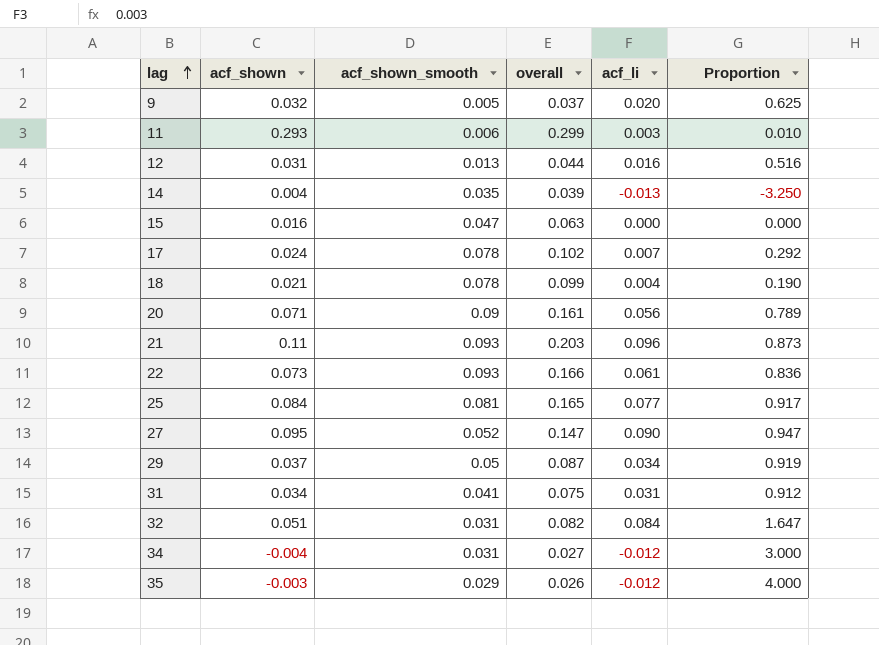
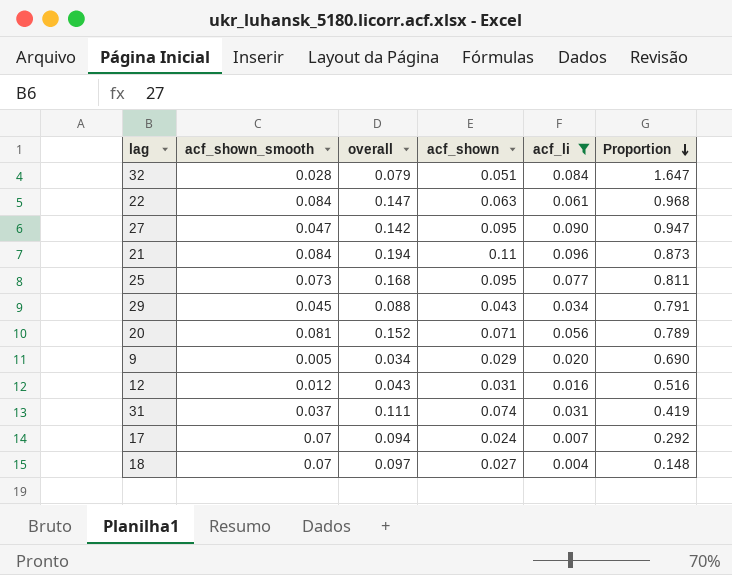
filter: none -> acf_li >= 0.004
row order: lag ascending -> Proportion descending
column acf_shown | position: 2 -> 4
32 | acf_shown_smooth: 0.031 -> 0.028
32 | overall: 0.082 -> 0.079
22 | acf_shown_smooth: 0.093 -> 0.084
22 | overall: 0.166 -> 0.147
22 | acf_shown: 0.073 -> 0.063
22 | Proportion: 0.836 -> 0.968
27 | acf_shown_smooth: 0.052 -> 0.047
27 | overall: 0.147 -> 0.142
21 | acf_shown_smooth: 0.093 -> 0.084
21 | overall: 0.203 -> 0.194
25 | acf_shown_smooth: 0.081 -> 0.073
25 | overall: 0.165 -> 0.168
25 | acf_shown: 0.084 -> 0.095
25 | Proportion: 0.917 -> 0.811
29 | acf_shown_smooth: 0.05 -> 0.045
29 | overall: 0.087 -> 0.088
29 | acf_shown: 0.037 -> 0.043
29 | Proportion: 0.919 -> 0.791
20 | acf_shown_smooth: 0.09 -> 0.081
20 | overall: 0.161 -> 0.152
9 | overall: 0.037 -> 0.034
9 | acf_shown: 0.032 -> 0.029
9 | Proportion: 0.625 -> 0.690
12 | acf_shown_smooth: 0.013 -> 0.012
12 | overall: 0.044 -> 0.043
31 | acf_shown_smooth: 0.041 -> 0.037
31 | overall: 0.075 -> 0.111
31 | acf_shown: 0.034 -> 0.074
31 | Proportion: 0.912 -> 0.419
17 | acf_shown_smooth: 0.078 -> 0.07
17 | overall: 0.102 -> 0.094
18 | acf_shown_smooth: 0.078 -> 0.07
18 | overall: 0.099 -> 0.097
18 | acf_shown: 0.021 -> 0.027
18 | Proportion: 0.190 -> 0.148

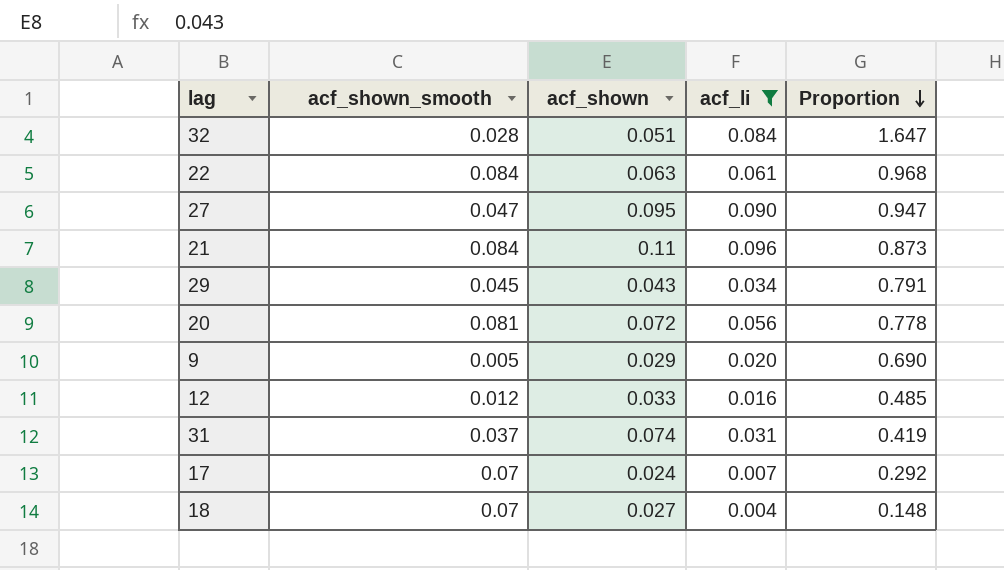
column overall | formula: [acf_shown_smooth] + [acf_shown] -> none
row 25: 0.073 | 0.168 | 0.095 | 0.077 | 0.811 -> none
20 | acf_shown: 0.071 -> 0.072
20 | Proportion: 0.789 -> 0.778
12 | acf_shown: 0.031 -> 0.033
12 | Proportion: 0.516 -> 0.485

